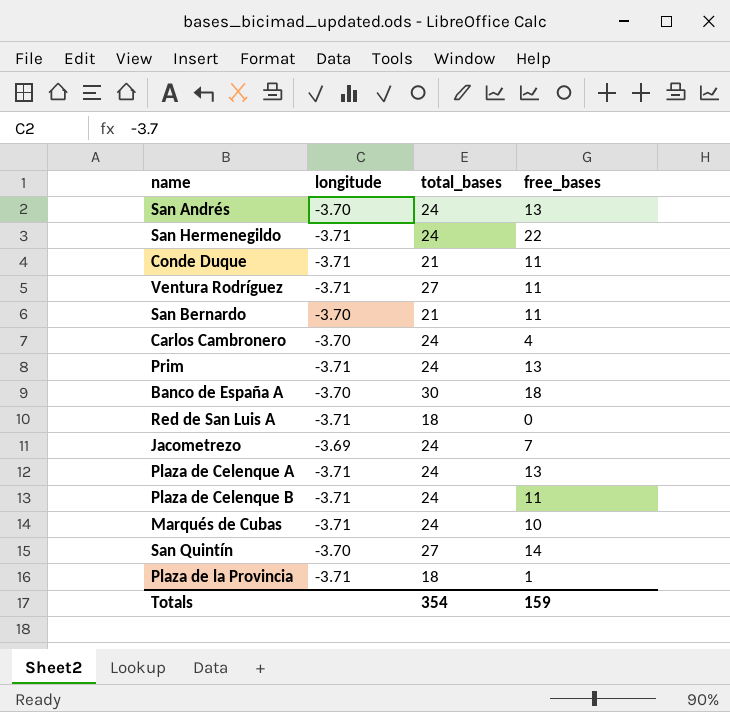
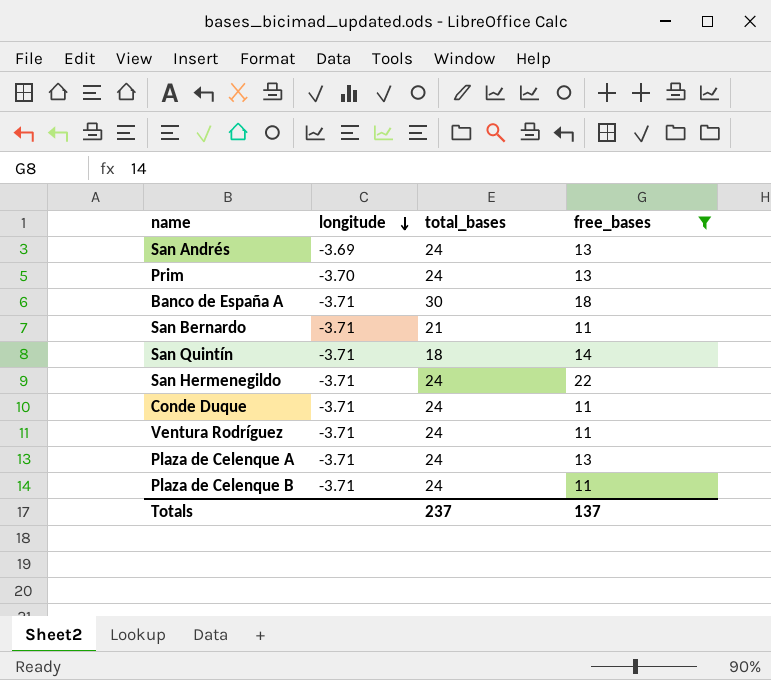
filter: none -> free_bases >= 11
row order: none -> longitude descending
San Andrés | longitude: -3.70 -> -3.69
Prim | longitude: -3.71 -> -3.70
Banco de España A | longitude: -3.70 -> -3.71
San Bernardo | longitude: -3.70 -> -3.71
San Quintín | longitude: -3.70 -> -3.71
San Quintín | total_bases: 27 -> 18
Conde Duque | total_bases: 21 -> 24
Ventura Rodríguez | total_bases: 27 -> 24
Totals | total_bases: 354 -> 237
Totals | free_bases: 159 -> 137

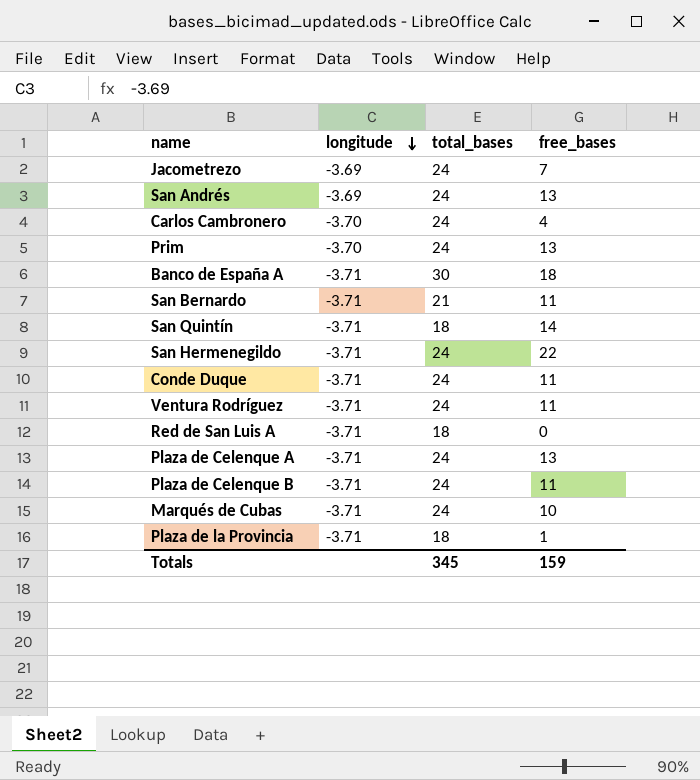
filter: free_bases >= 11 -> none
Totals | total_bases: 237 -> 345
Totals | free_bases: 137 -> 159

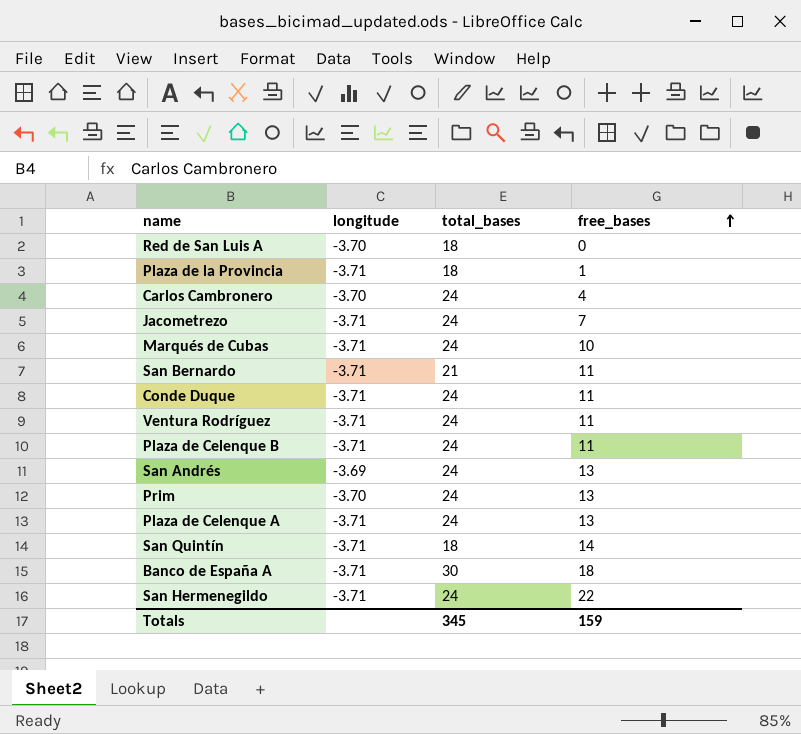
row order: longitude descending -> free_bases ascending
Red de San Luis A | longitude: -3.71 -> -3.70
Jacometrezo | longitude: -3.69 -> -3.71

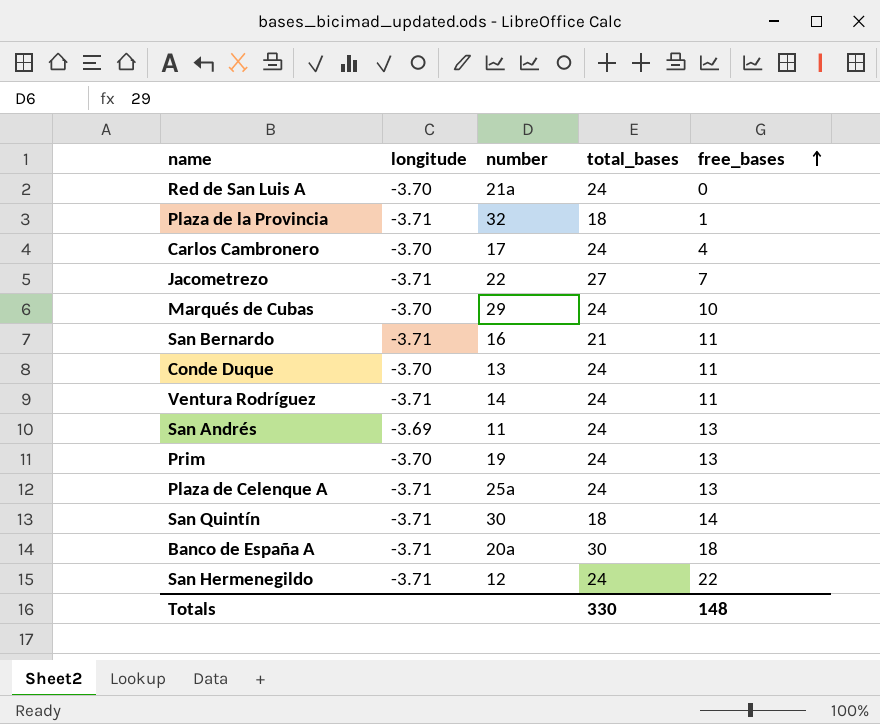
column number | position: none -> 3
row Plaza de Celenque B: -3.71 | 24 | 11 -> none
Red de San Luis A | total_bases: 18 -> 24
Jacometrezo | total_bases: 24 -> 27
Marqués de Cubas | longitude: -3.71 -> -3.70
Conde Duque | longitude: -3.71 -> -3.70
Totals | total_bases: 345 -> 330
Totals | free_bases: 159 -> 148

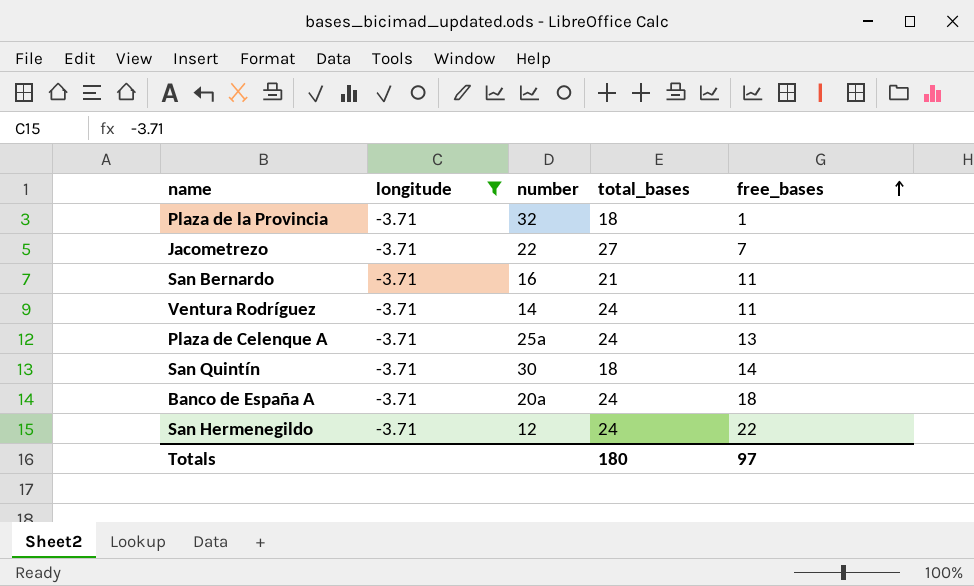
filter: none -> longitude = -3.71
Banco de España A | total_bases: 30 -> 24
Totals | total_bases: 330 -> 180
Totals | free_bases: 148 -> 97

